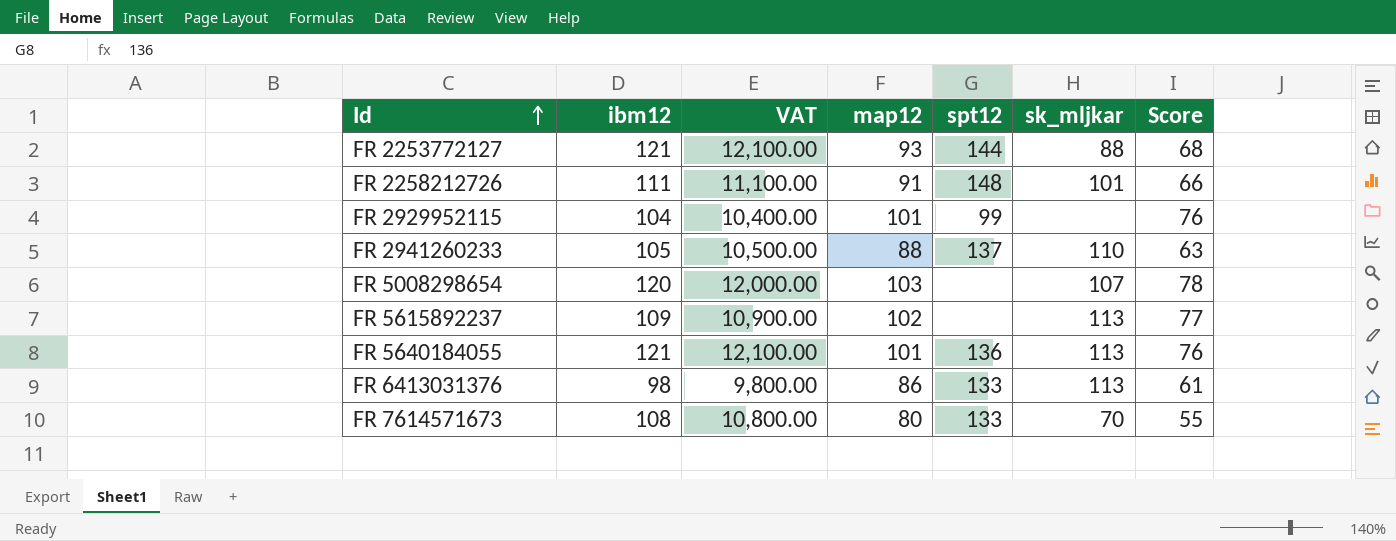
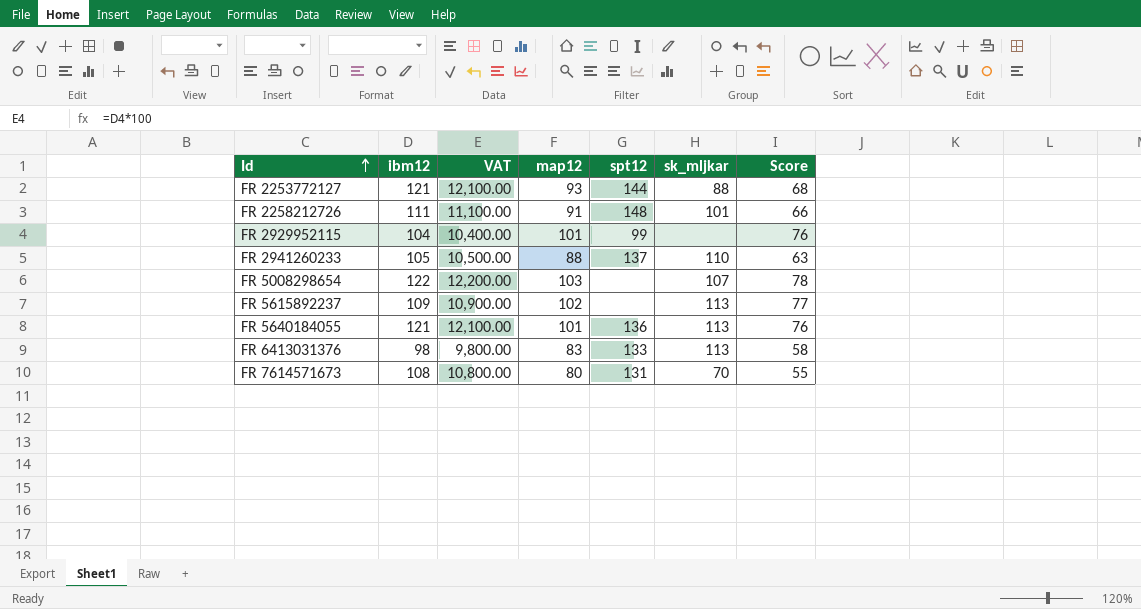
FR 5008298654 | ibm12: 120 -> 122
FR 5008298654 | VAT: 12,000.00 -> 12,200.00
FR 6413031376 | map12: 86 -> 83
FR 6413031376 | Score: 61 -> 58
FR 7614571673 | spt12: 133 -> 131

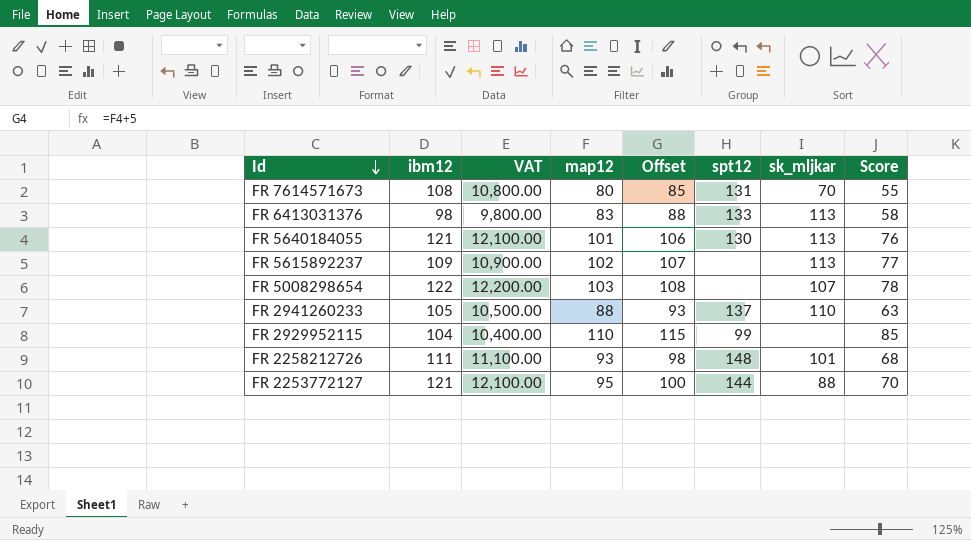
row order: Id ascending -> Id descending
column Offset | formula: none -> [map12] + 5
FR 5640184055 | spt12: 136 -> 130
FR 2929952115 | map12: 101 -> 110
FR 2929952115 | Score: 76 -> 85
FR 2258212726 | map12: 91 -> 93
FR 2258212726 | Score: 66 -> 68
FR 2253772127 | map12: 93 -> 95
FR 2253772127 | Score: 68 -> 70

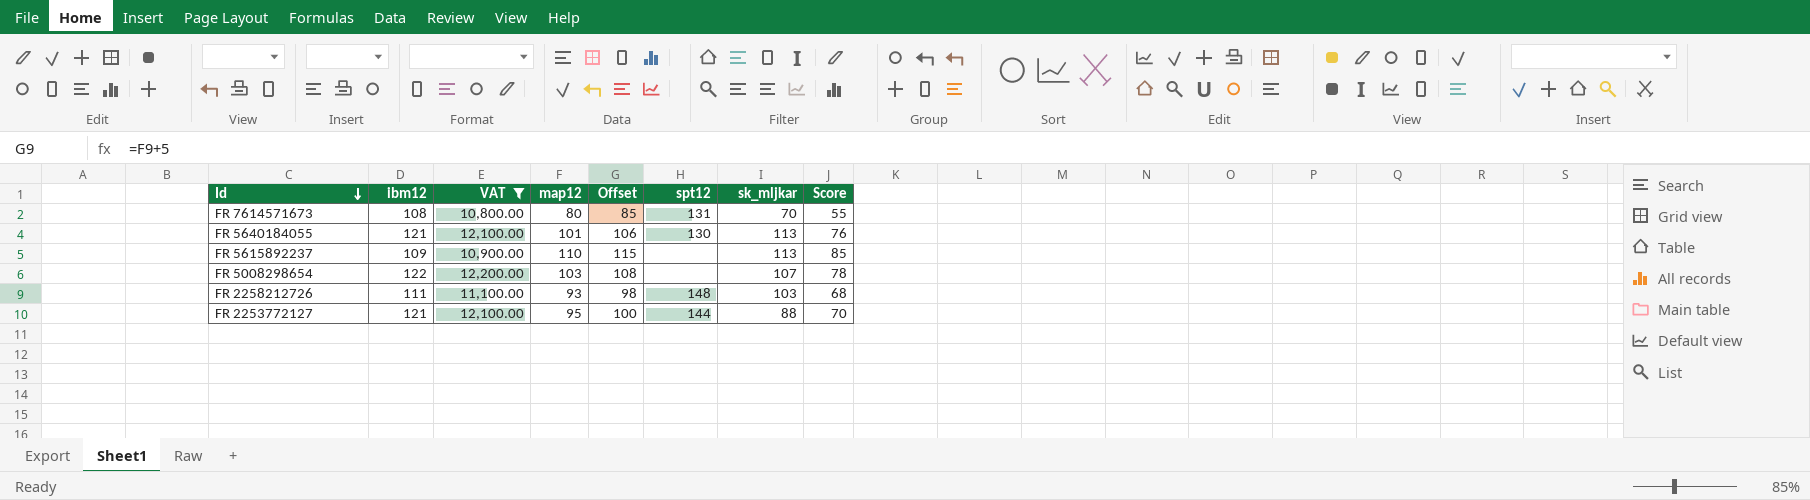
filter: none -> VAT >= 10,800.00
FR 5615892237 | map12: 102 -> 110
FR 5615892237 | Offset: 107 -> 115
FR 5615892237 | Score: 77 -> 85
FR 2258212726 | sk_mljkar: 101 -> 103

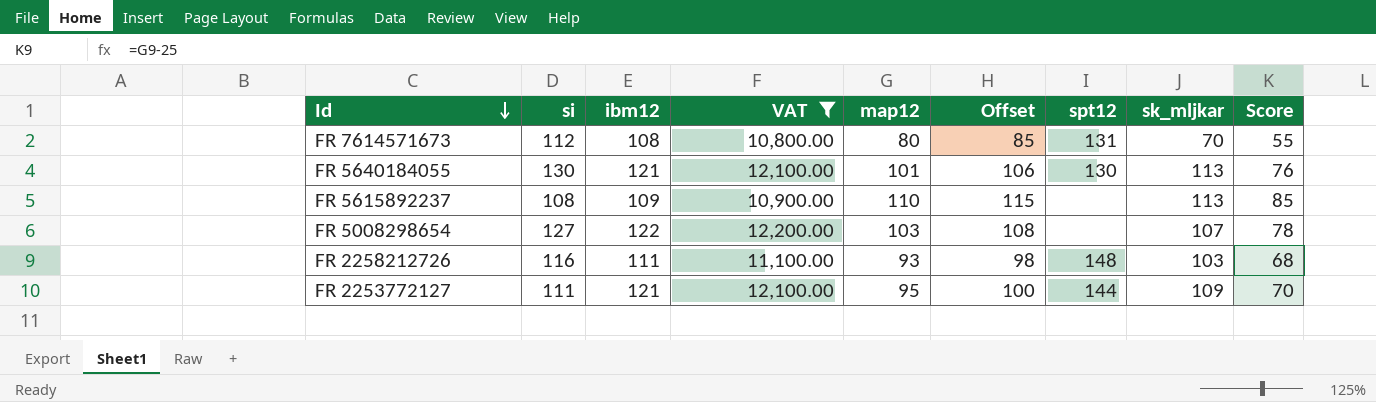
column si | position: none -> 2
FR 2253772127 | sk_mljkar: 88 -> 109

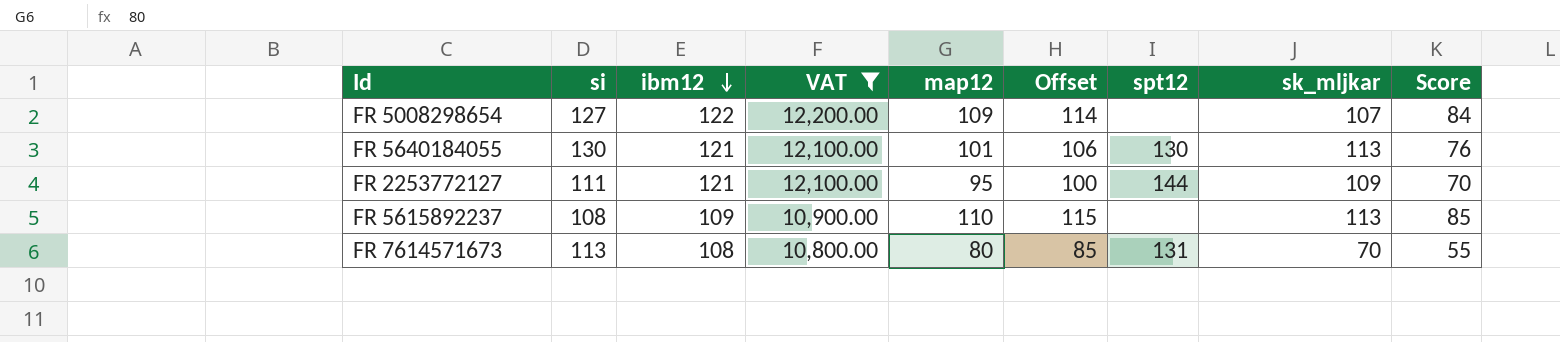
row order: Id descending -> ibm12 descending
row FR 2258212726: 116 | 111 | 11,100.00 | 93 | 98 | 148 | 103 | 68 -> none
FR 5008298654 | map12: 103 -> 109
FR 5008298654 | Offset: 108 -> 114
FR 5008298654 | Score: 78 -> 84
FR 7614571673 | si: 112 -> 113

